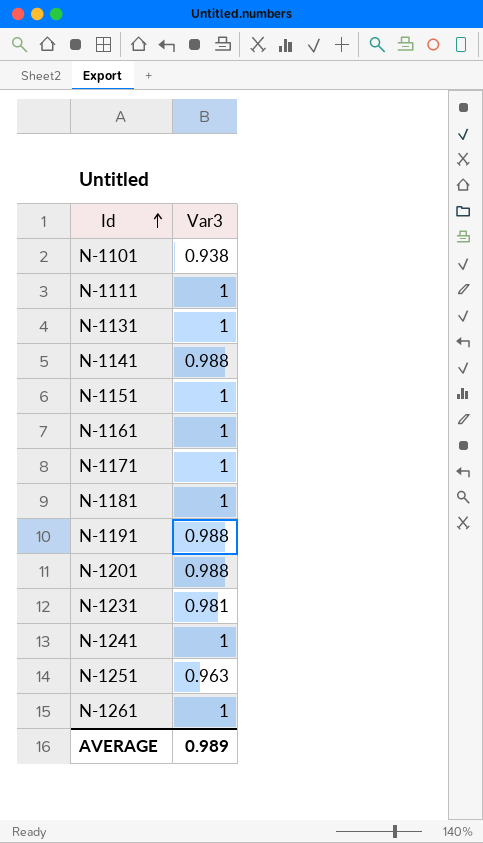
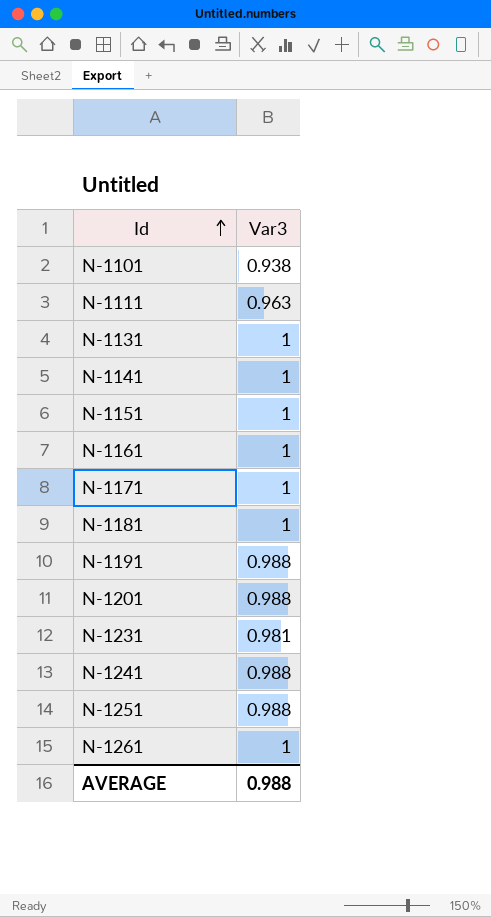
N-1111 | Var3: 1 -> 0.963
N-1141 | Var3: 0.988 -> 1
N-1241 | Var3: 1 -> 0.988
N-1251 | Var3: 0.963 -> 0.988
AVERAGE | Var3: 0.989 -> 0.988

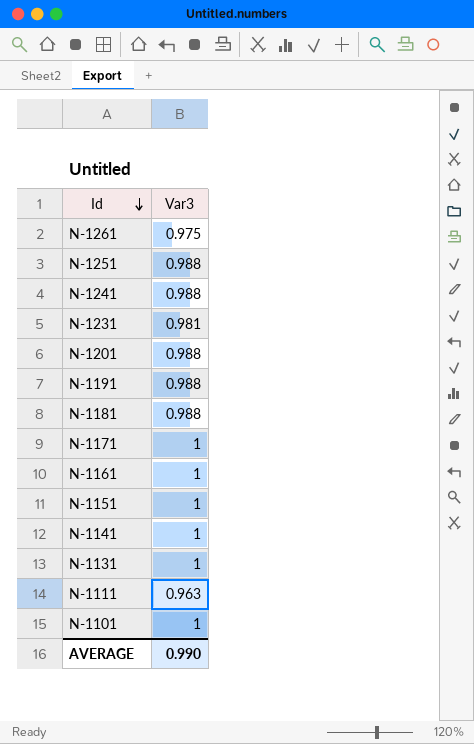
row order: Id ascending -> Id descending
N-1261 | Var3: 1 -> 0.975
N-1181 | Var3: 1 -> 0.988
N-1101 | Var3: 0.938 -> 1
AVERAGE | Var3: 0.988 -> 0.990

